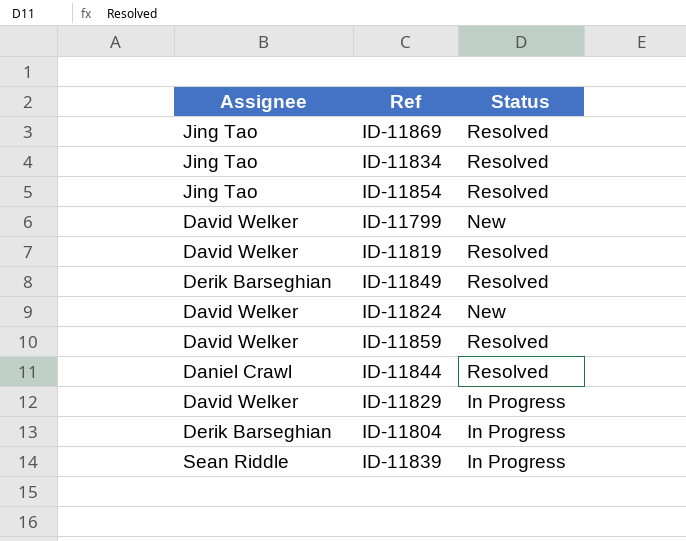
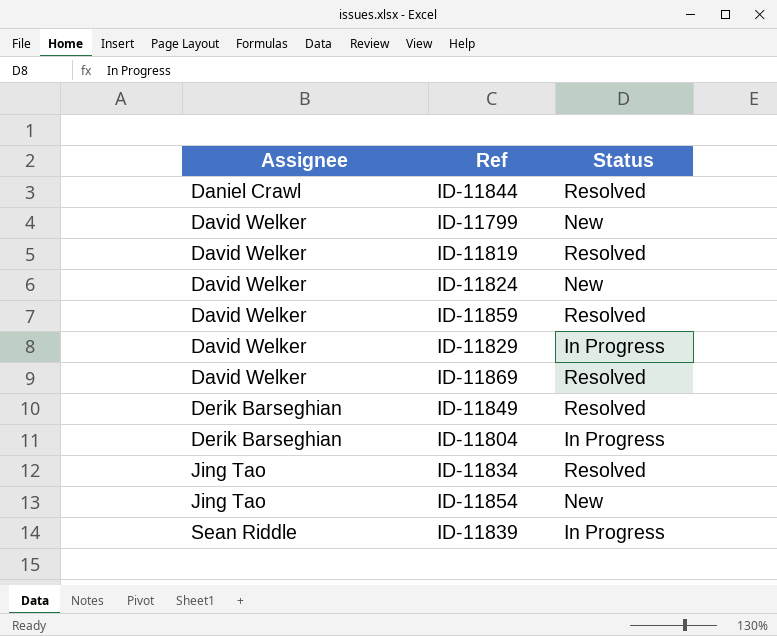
row order: none -> Assignee ascending
ID-11869 | Assignee: Jing Tao -> David Welker
ID-11854 | Status: Resolved -> New

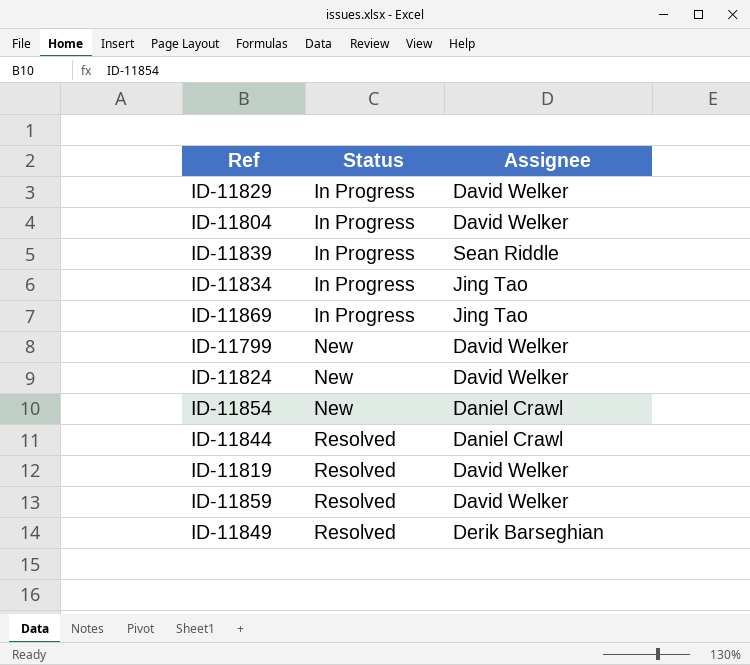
row order: Assignee ascending -> Status ascending
column Assignee | position: 1 -> 3
ID-11804 | Assignee: Derik Barseghian -> David Welker
ID-11834 | Status: Resolved -> In Progress
ID-11869 | Status: Resolved -> In Progress
ID-11869 | Assignee: David Welker -> Jing Tao
ID-11854 | Assignee: Jing Tao -> Daniel Crawl

